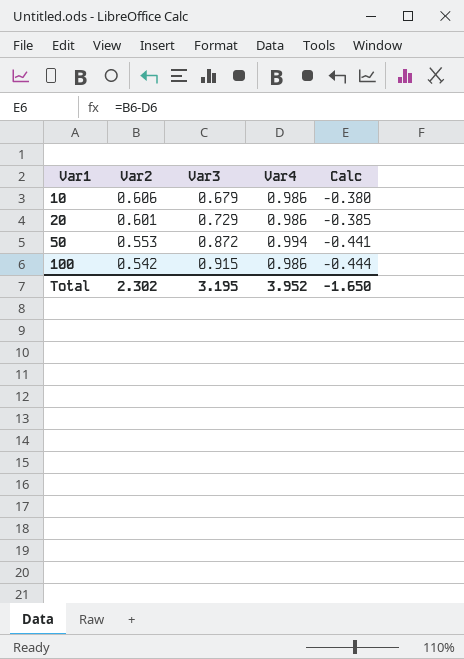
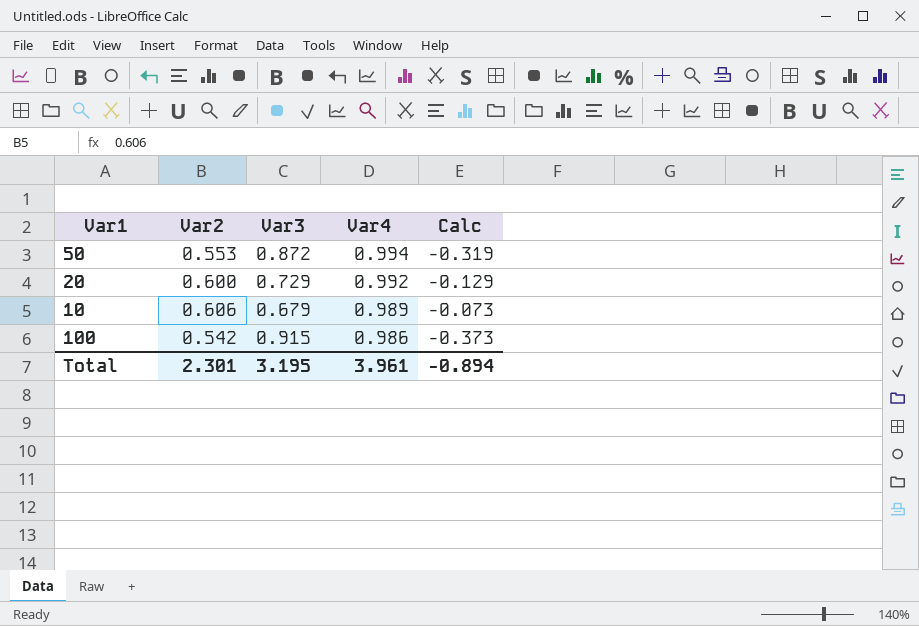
row order: Var1 ascending -> Var4 descending
column Calc | formula: [Var2] - [Var4] -> [Var2] - [Var3]
20 | Var2: 0.601 -> 0.600
20 | Var4: 0.986 -> 0.992
10 | Var4: 0.986 -> 0.989
Total | Var2: 2.302 -> 2.301
Total | Var4: 3.952 -> 3.961
Total | Calc: -1.650 -> -0.894

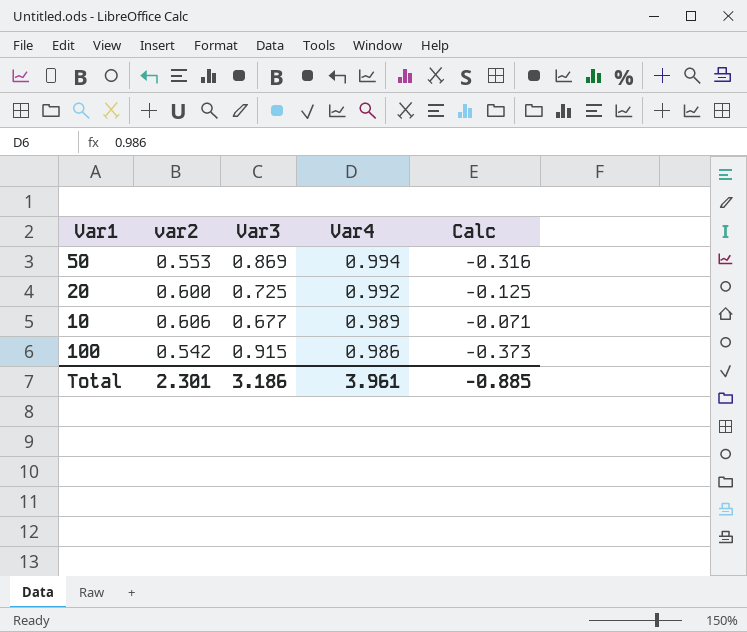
column name: Var2 -> var2
50 | Var3: 0.872 -> 0.869
50 | Calc: -0.319 -> -0.316
20 | Var3: 0.729 -> 0.725
20 | Calc: -0.129 -> -0.125
10 | Var3: 0.679 -> 0.677
10 | Calc: -0.073 -> -0.071
Total | Var3: 3.195 -> 3.186
Total | Calc: -0.894 -> -0.885

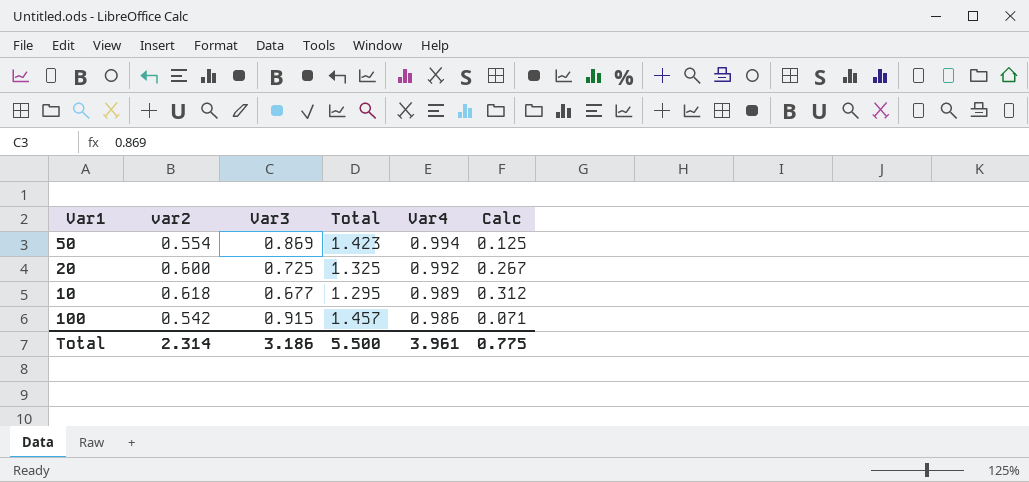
column Total | formula: none -> [var2] + [Var3]
column Calc | formula: [var2] - [Var3] -> [Var4] - [Var3]
50 | var2: 0.553 -> 0.554
10 | var2: 0.606 -> 0.618
Total | var2: 2.301 -> 2.314
Total | Calc: -0.885 -> 0.775

